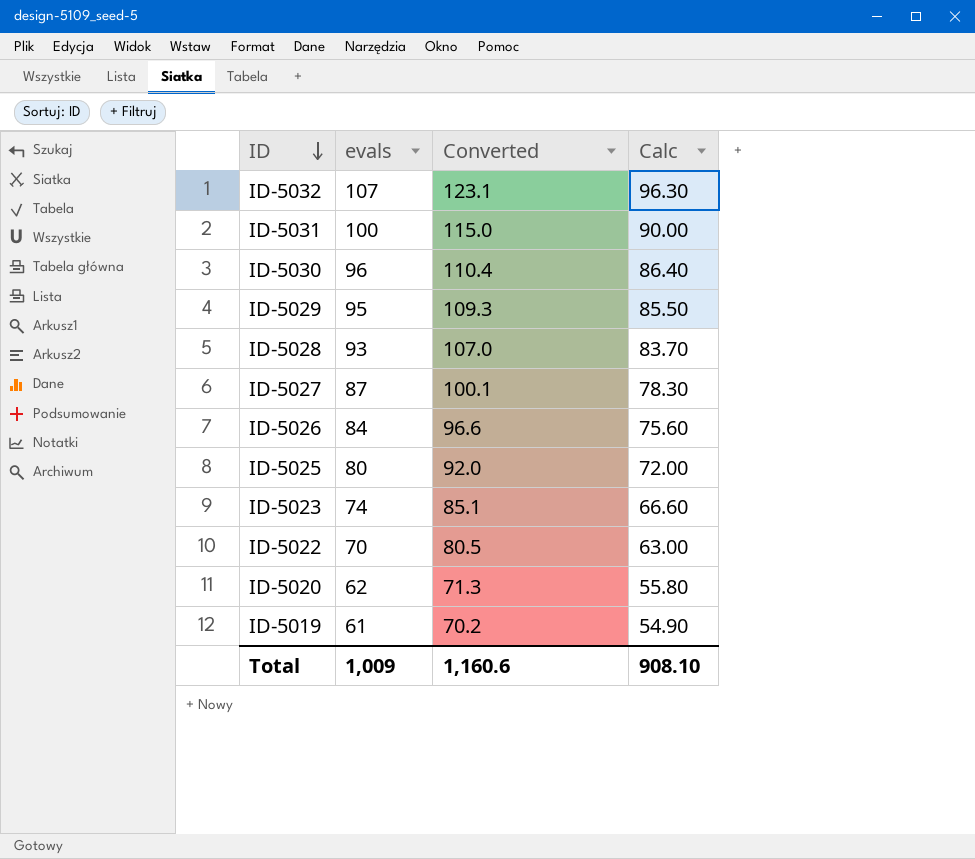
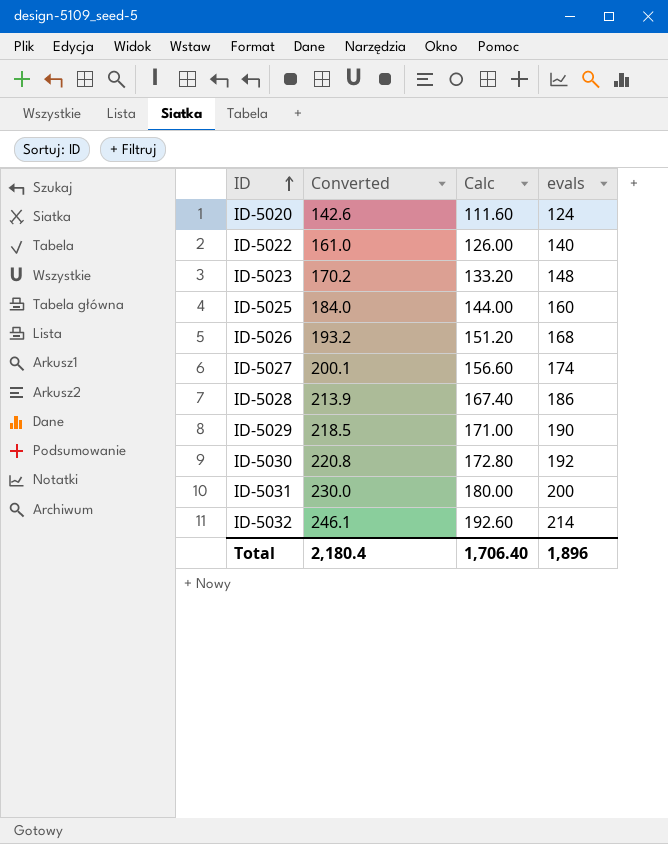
row order: ID descending -> ID ascending
column evals | position: 2 -> 4
row ID-5019: 61 | 70.2 | 54.90 -> none
ID-5020 | Converted: 71.3 -> 142.6
ID-5020 | Calc: 55.80 -> 111.60
ID-5020 | evals: 62 -> 124
ID-5022 | Converted: 80.5 -> 161.0
ID-5022 | Calc: 63.00 -> 126.00
ID-5022 | evals: 70 -> 140
ID-5023 | Converted: 85.1 -> 170.2
ID-5023 | Calc: 66.60 -> 133.20
ID-5023 | evals: 74 -> 148
ID-5025 | Converted: 92.0 -> 184.0
ID-5025 | Calc: 72.00 -> 144.00
ID-5025 | evals: 80 -> 160
ID-5026 | Converted: 96.6 -> 193.2
ID-5026 | Calc: 75.60 -> 151.20
ID-5026 | evals: 84 -> 168
ID-5027 | Converted: 100.1 -> 200.1
ID-5027 | Calc: 78.30 -> 156.60
ID-5027 | evals: 87 -> 174
ID-5028 | Converted: 107.0 -> 213.9
ID-5028 | Calc: 83.70 -> 167.40
ID-5028 | evals: 93 -> 186
ID-5029 | Converted: 109.3 -> 218.5
ID-5029 | Calc: 85.50 -> 171.00
ID-5029 | evals: 95 -> 190
ID-5030 | Converted: 110.4 -> 220.8
ID-5030 | Calc: 86.40 -> 172.80
ID-5030 | evals: 96 -> 192
ID-5031 | Converted: 115.0 -> 230.0
ID-5031 | Calc: 90.00 -> 180.00
ID-5031 | evals: 100 -> 200
ID-5032 | Converted: 123.1 -> 246.1
ID-5032 | Calc: 96.30 -> 192.60
ID-5032 | evals: 107 -> 214
Total | Converted: 1,160.6 -> 2,180.4
Total | Calc: 908.10 -> 1,706.40
Total | evals: 1,009 -> 1,896

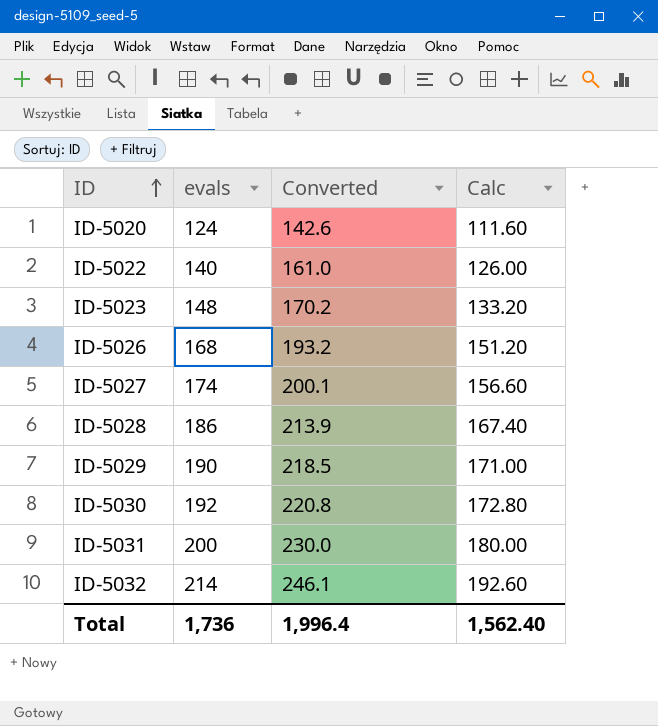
column evals | position: 4 -> 2
row ID-5025: 184.0 | 144.00 | 160 -> none
Total | evals: 1,896 -> 1,736
Total | Converted: 2,180.4 -> 1,996.4
Total | Calc: 1,706.40 -> 1,562.40

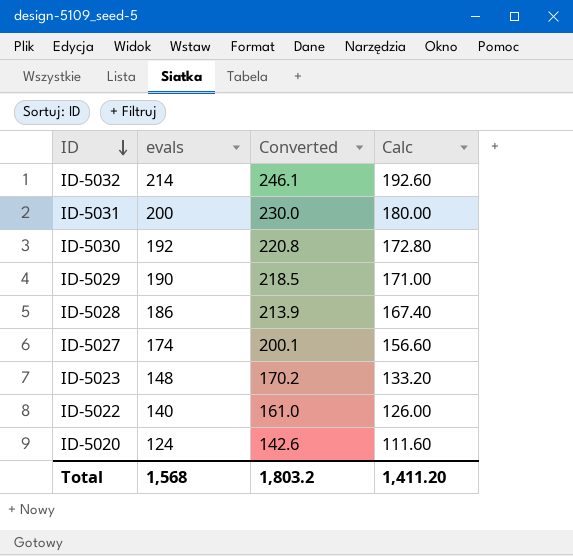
row order: ID ascending -> ID descending
row ID-5026: 168 | 193.2 | 151.20 -> none
Total | evals: 1,736 -> 1,568
Total | Converted: 1,996.4 -> 1,803.2
Total | Calc: 1,562.40 -> 1,411.20

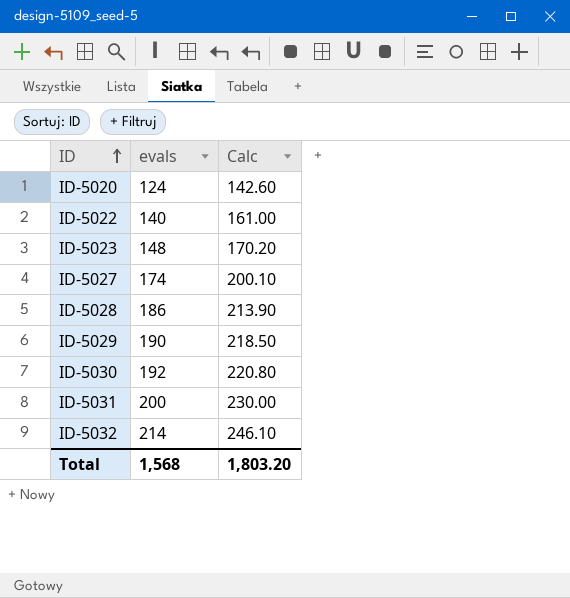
row order: ID descending -> ID ascending
column Converted | formula: [evals] * 1.15 -> none
column Calc | formula: [evals] * 0.9 -> [evals] * 1.15
Total | Calc: 1,411.20 -> 1,803.20

